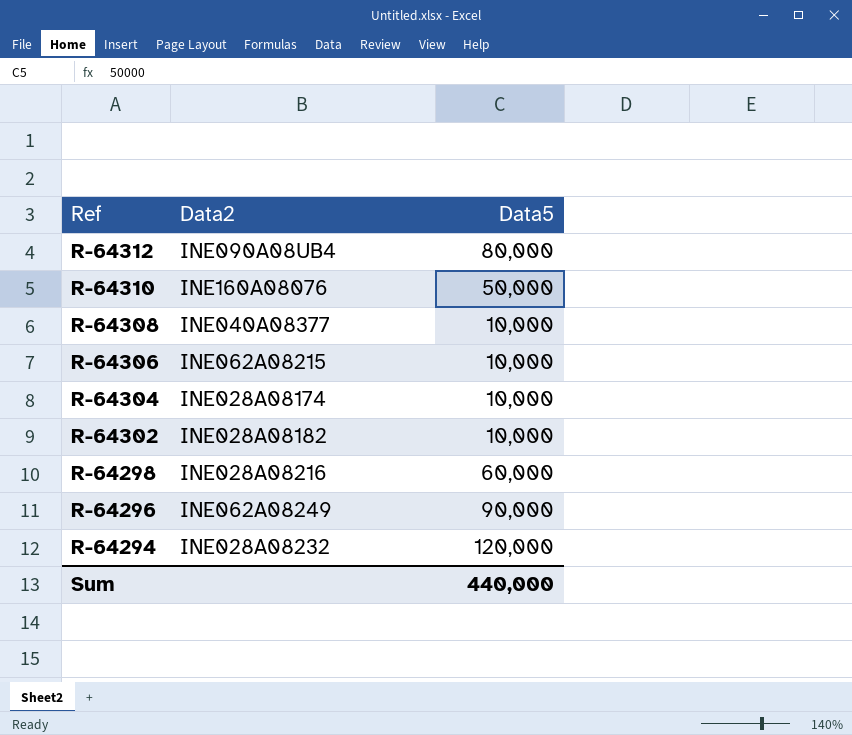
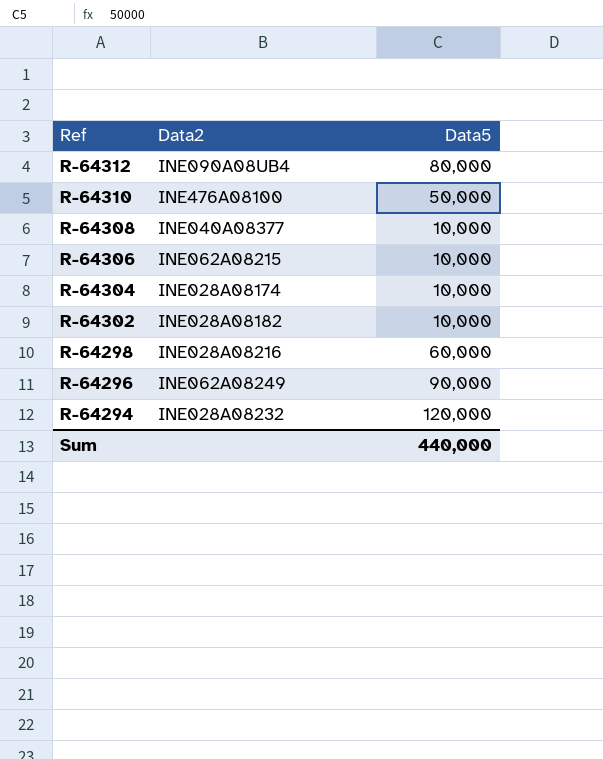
R-64310 | Data2: INE160A08076 -> INE476A08100

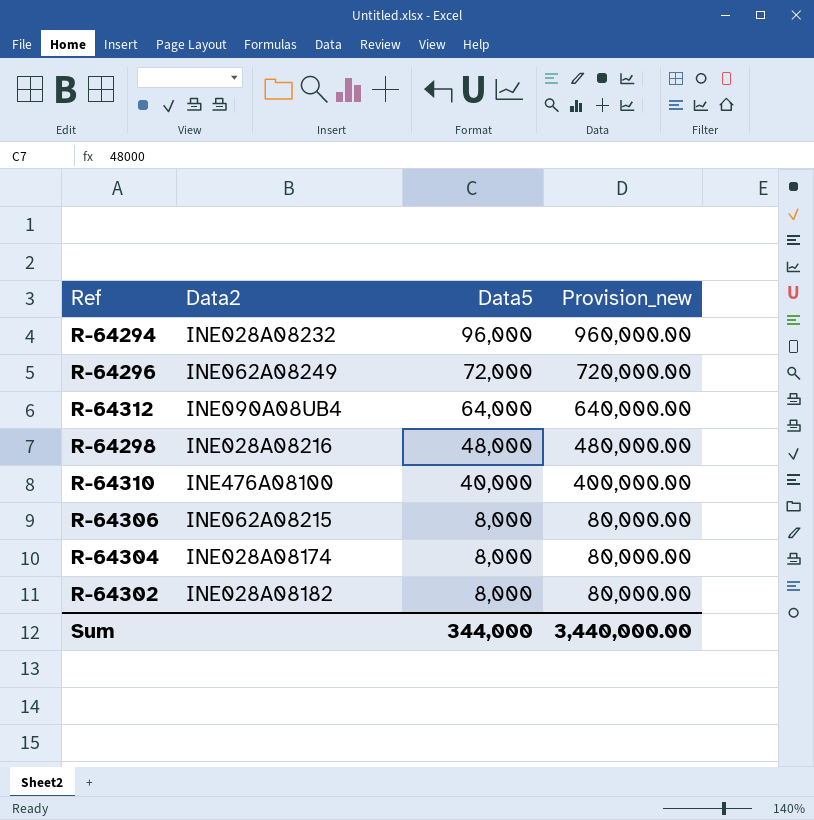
row order: Ref descending -> Data5 descending
column Provision_new | formula: none -> [Data5] * 10
row R-64308: INE040A08377 | 10,000 -> none
R-64294 | Data5: 120,000 -> 96,000
R-64296 | Data5: 90,000 -> 72,000
R-64312 | Data5: 80,000 -> 64,000
R-64298 | Data5: 60,000 -> 48,000
R-64310 | Data5: 50,000 -> 40,000
R-64306 | Data5: 10,000 -> 8,000
R-64304 | Data5: 10,000 -> 8,000
R-64302 | Data5: 10,000 -> 8,000
Sum | Data5: 440,000 -> 344,000

